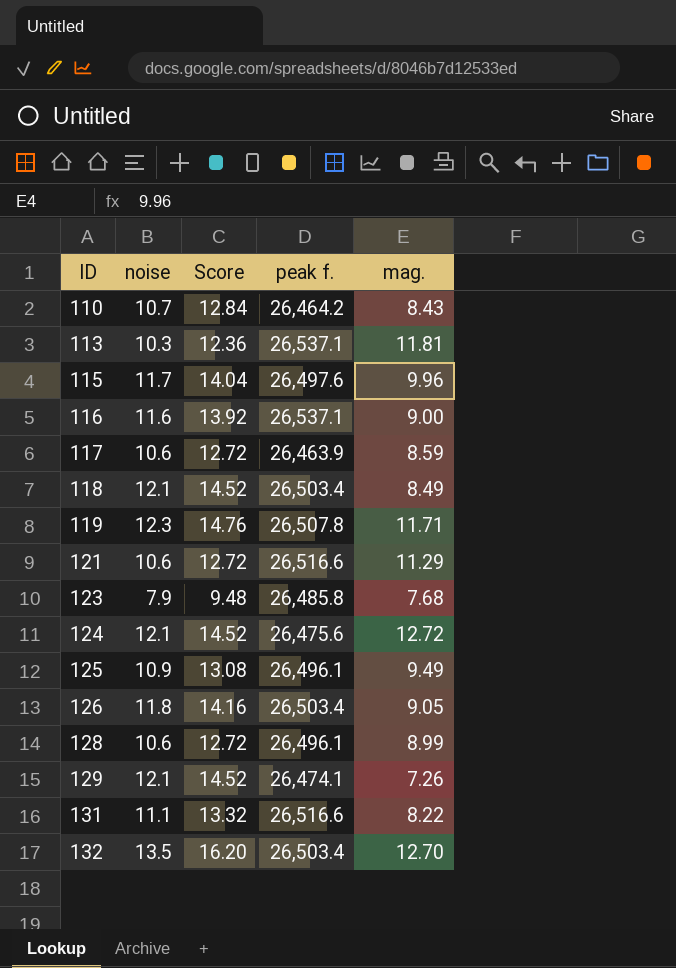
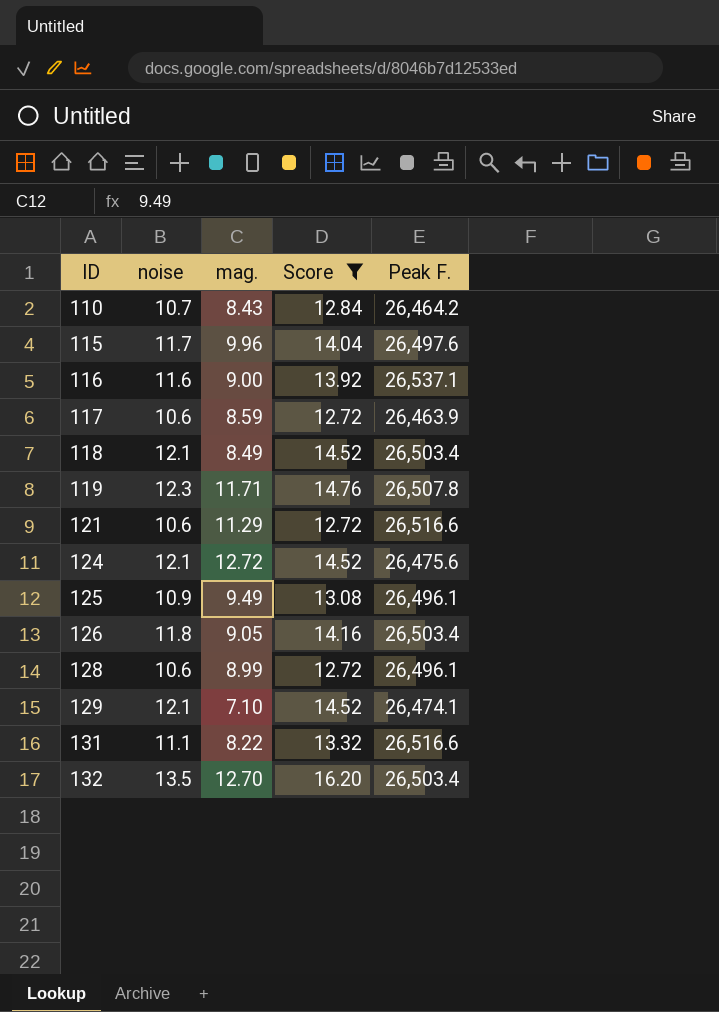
filter: none -> Score >= 12.72
column mag. | position: 5 -> 3
column name: peak f. -> Peak F.
129 | mag.: 7.26 -> 7.10

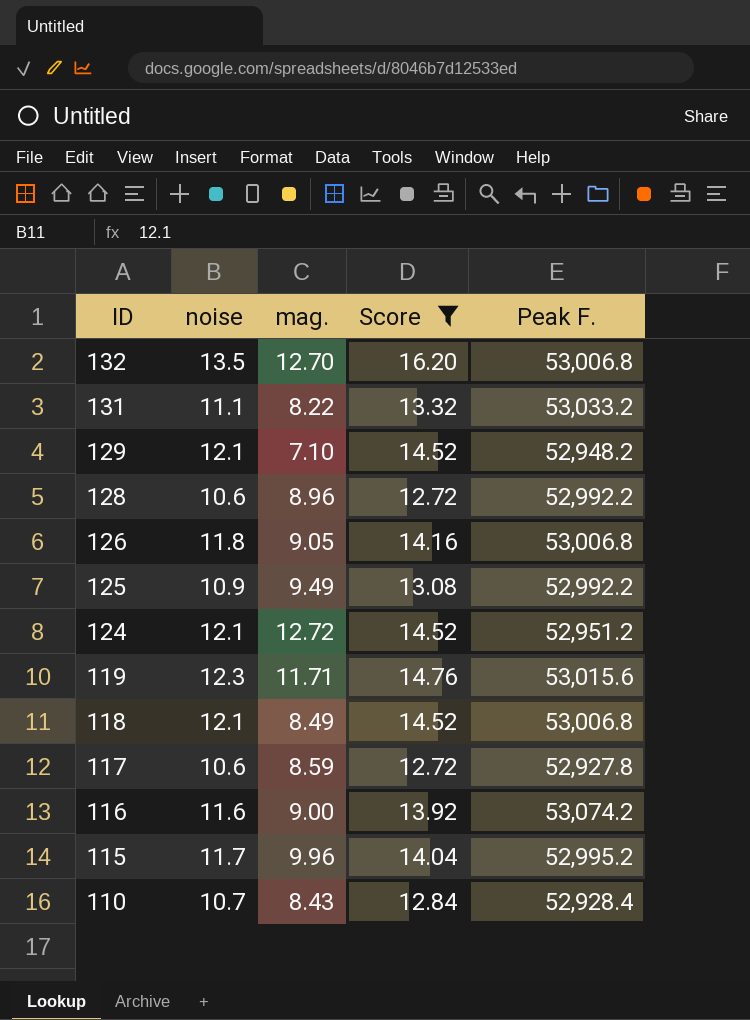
row order: ID ascending -> ID descending
row 121: 10.6 | 11.29 | 12.72 | 26,516.6 -> none
132 | Peak F.: 26,503.4 -> 53,006.8
131 | Peak F.: 26,516.6 -> 53,033.2
129 | Peak F.: 26,474.1 -> 52,948.2
128 | mag.: 8.99 -> 8.96
128 | Peak F.: 26,496.1 -> 52,992.2
126 | Peak F.: 26,503.4 -> 53,006.8
125 | Peak F.: 26,496.1 -> 52,992.2
124 | Peak F.: 26,475.6 -> 52,951.2
119 | Peak F.: 26,507.8 -> 53,015.6
118 | Peak F.: 26,503.4 -> 53,006.8
117 | Peak F.: 26,463.9 -> 52,927.8
116 | Peak F.: 26,537.1 -> 53,074.2
115 | Peak F.: 26,497.6 -> 52,995.2
110 | Peak F.: 26,464.2 -> 52,928.4

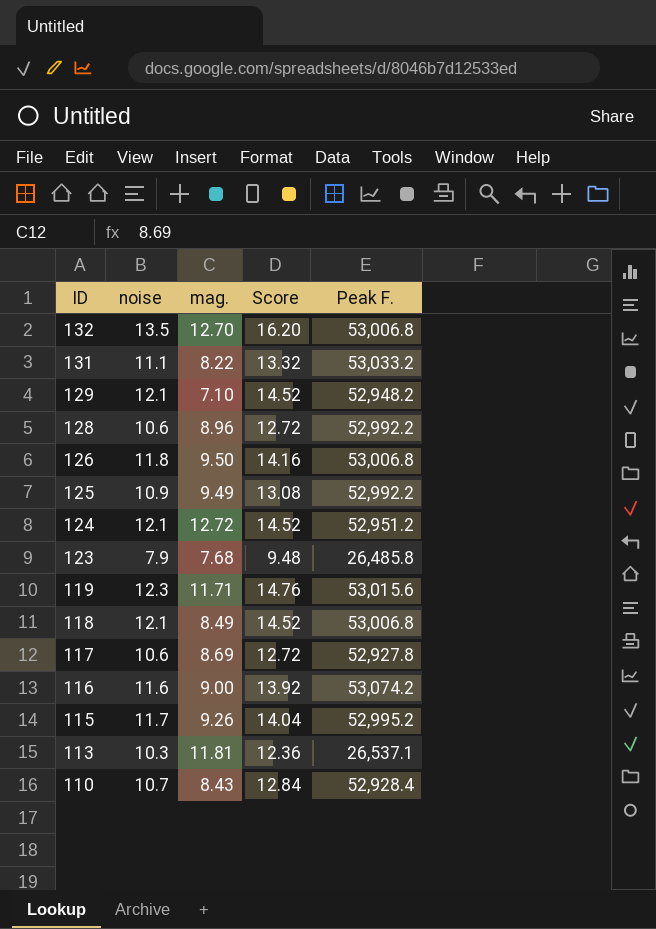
filter: Score >= 12.72 -> none
126 | mag.: 9.05 -> 9.50
117 | mag.: 8.59 -> 8.69
115 | mag.: 9.96 -> 9.26

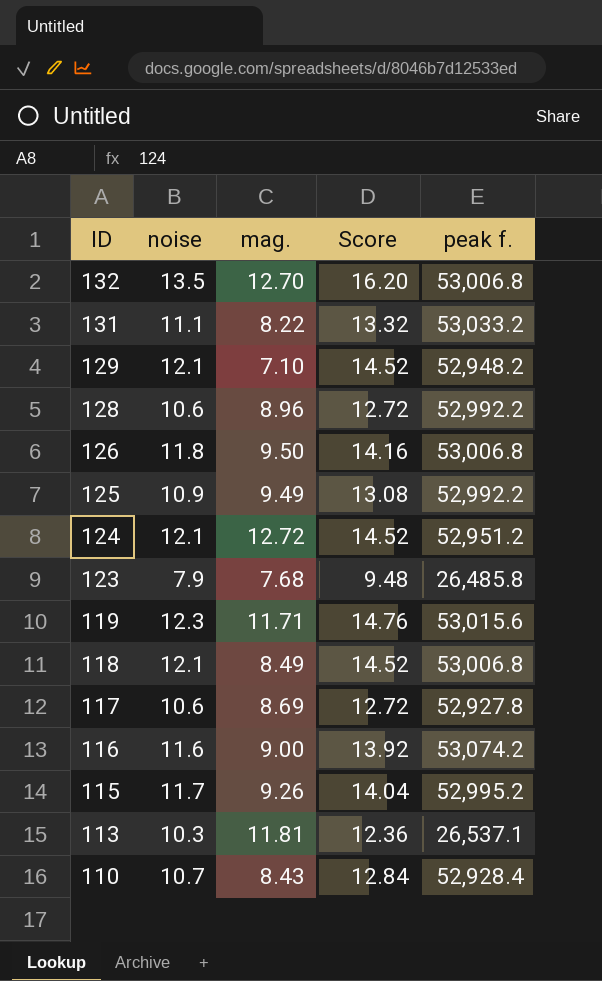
column name: Peak F. -> peak f.

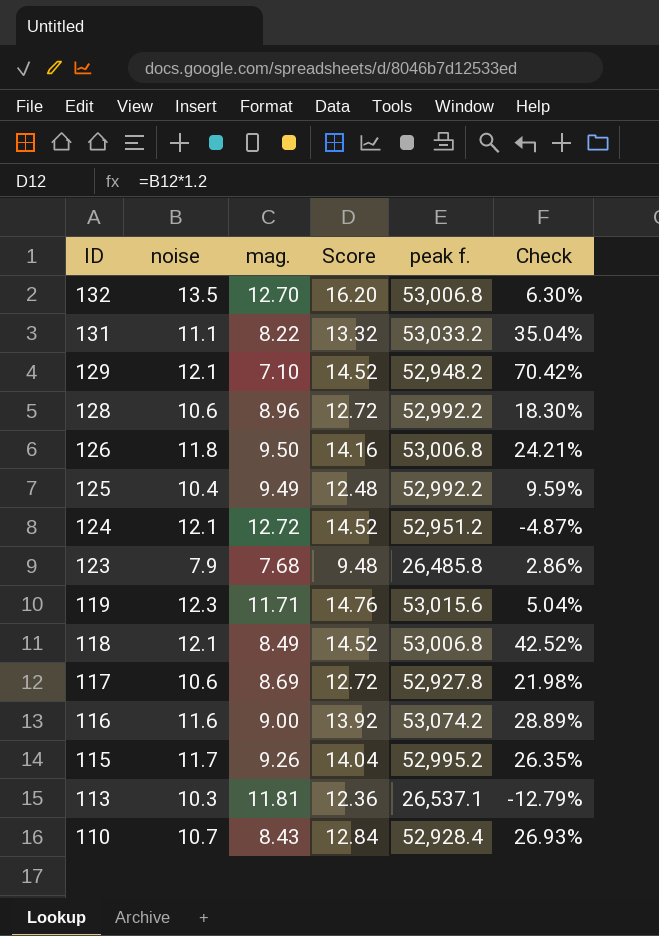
column Check | formula: none -> ([noise] - [mag.]) / [mag.]
125 | noise: 10.9 -> 10.4
125 | Score: 13.08 -> 12.48

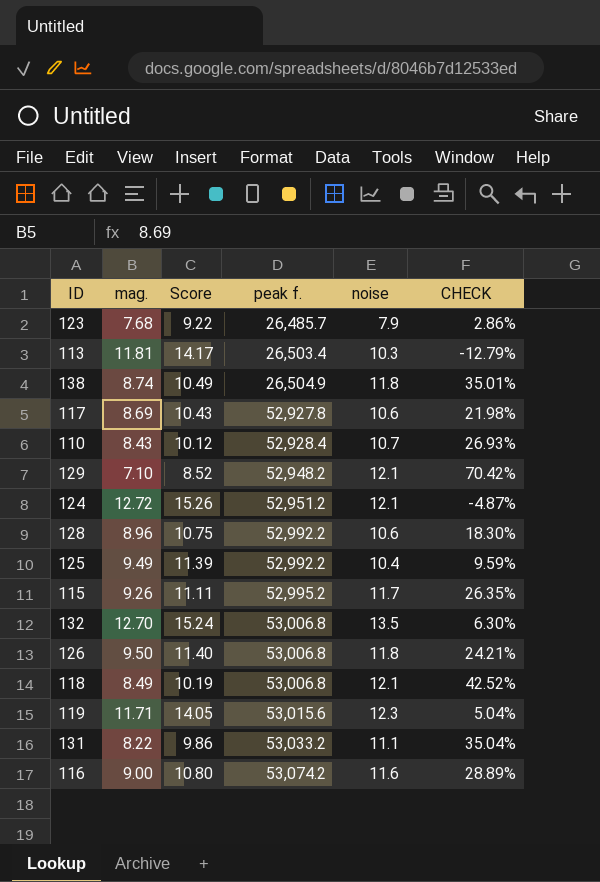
row order: ID descending -> peak f. ascending
column Score | formula: [noise] * 1.2 -> [mag.] * 1.2
column noise | position: 2 -> 5
column name: Check -> CHECK
123 | peak f.: 26,485.8 -> 26,485.7
113 | peak f.: 26,537.1 -> 26,503.4
row 138: none -> 8.74 | 10.49 | 26,504.9 | 11.8 | 35.01%

